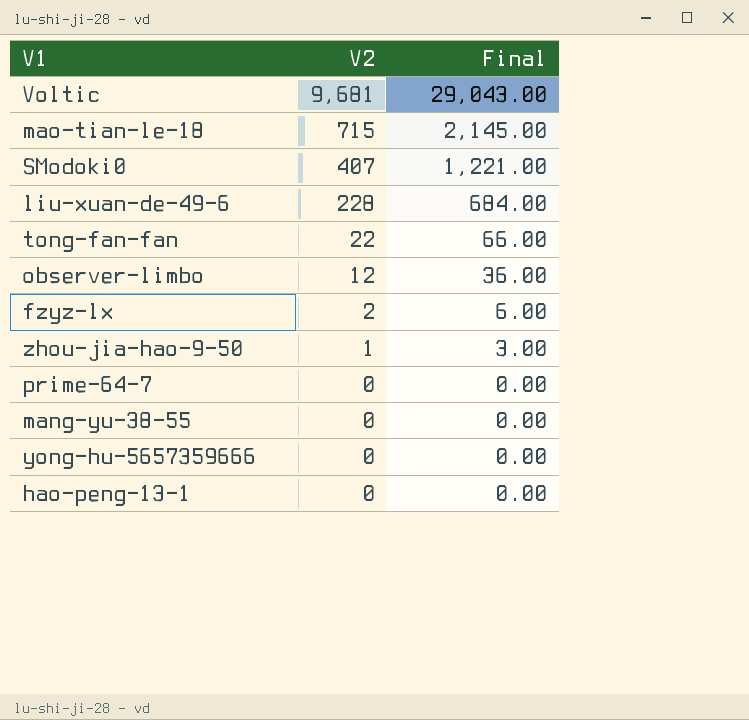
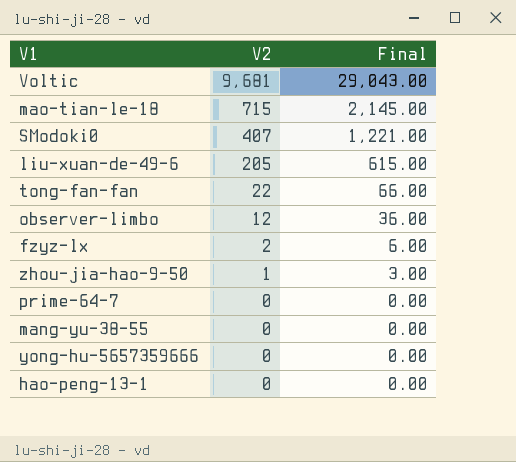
liu-xuan-de-49-6 | V2: 228 -> 205
liu-xuan-de-49-6 | Final: 684.00 -> 615.00

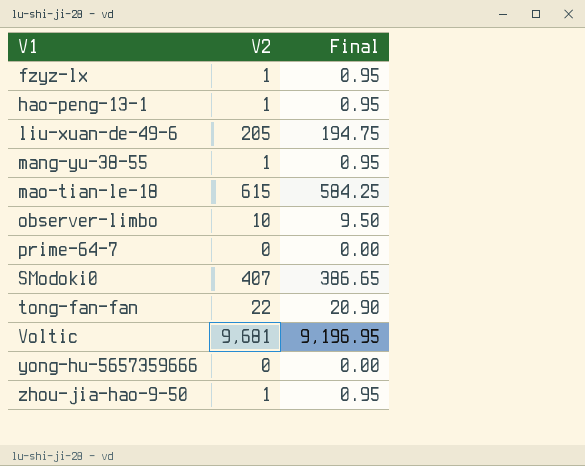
row order: V2 descending -> V1 ascending
column Final | formula: [V2] * 3 -> [V2] * 0.95
fzyz-lx | V2: 2 -> 1
hao-peng-13-1 | V2: 0 -> 1
mang-yu-38-55 | V2: 0 -> 1
mao-tian-le-18 | V2: 715 -> 615
observer-limbo | V2: 12 -> 10

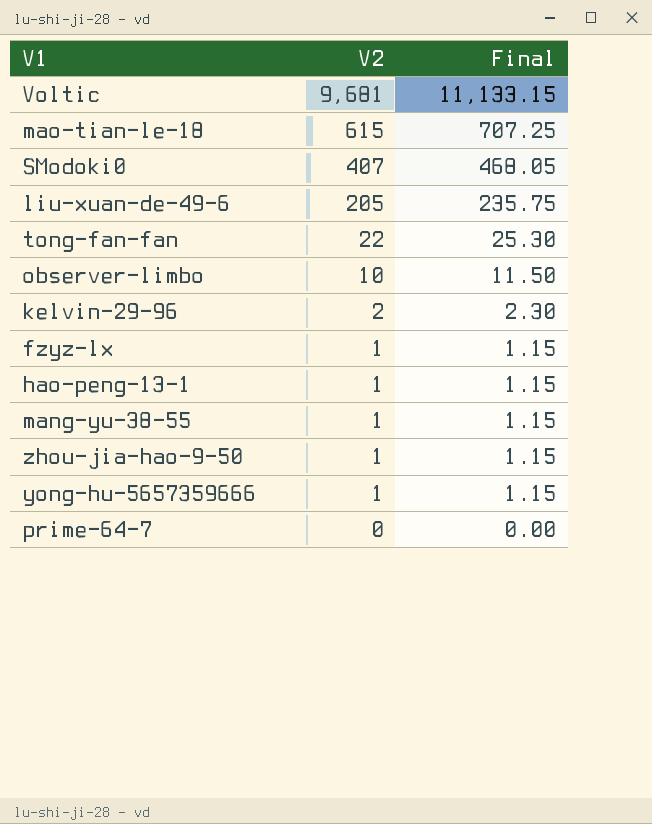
row order: V1 ascending -> V2 descending
column Final | formula: [V2] * 0.95 -> [V2] * 1.15
row kelvin-29-96: none -> 2 | 2.30
yong-hu-5657359666 | V2: 0 -> 1

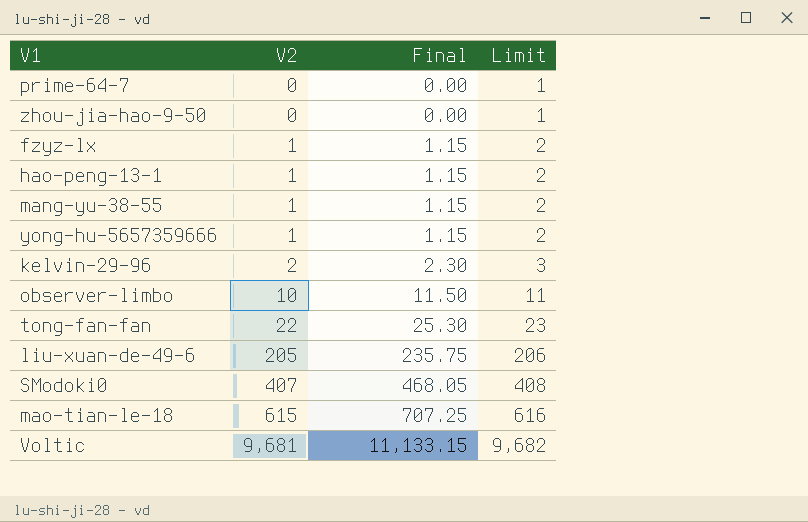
row order: V2 descending -> V2 ascending
column Limit | formula: none -> [V2] + 1
zhou-jia-hao-9-50 | V2: 1 -> 0
zhou-jia-hao-9-50 | Final: 1.15 -> 0.00

